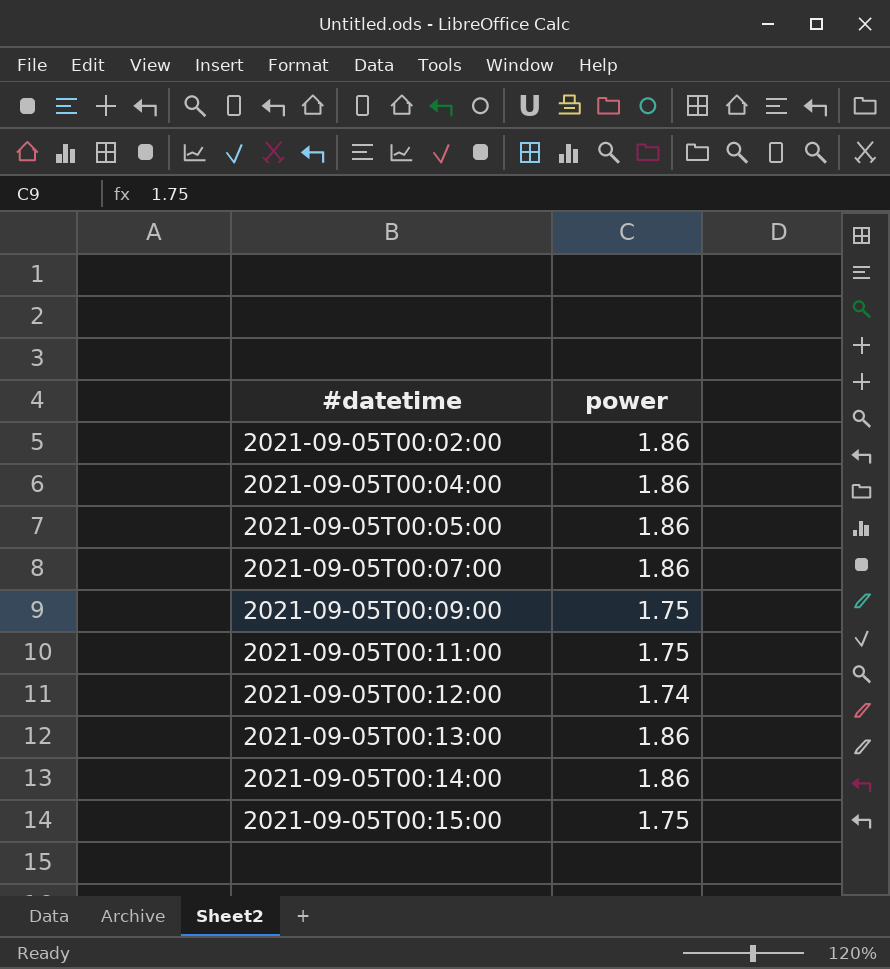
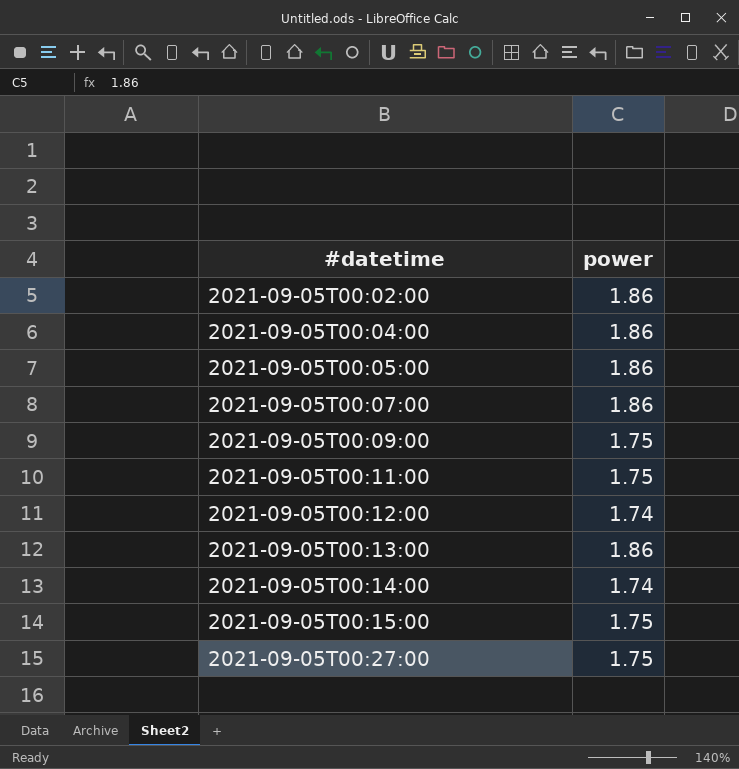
2021-09-05T00:14:00 | power: 1.86 -> 1.74
row 2021-09-05T00:27:00: none -> 1.75

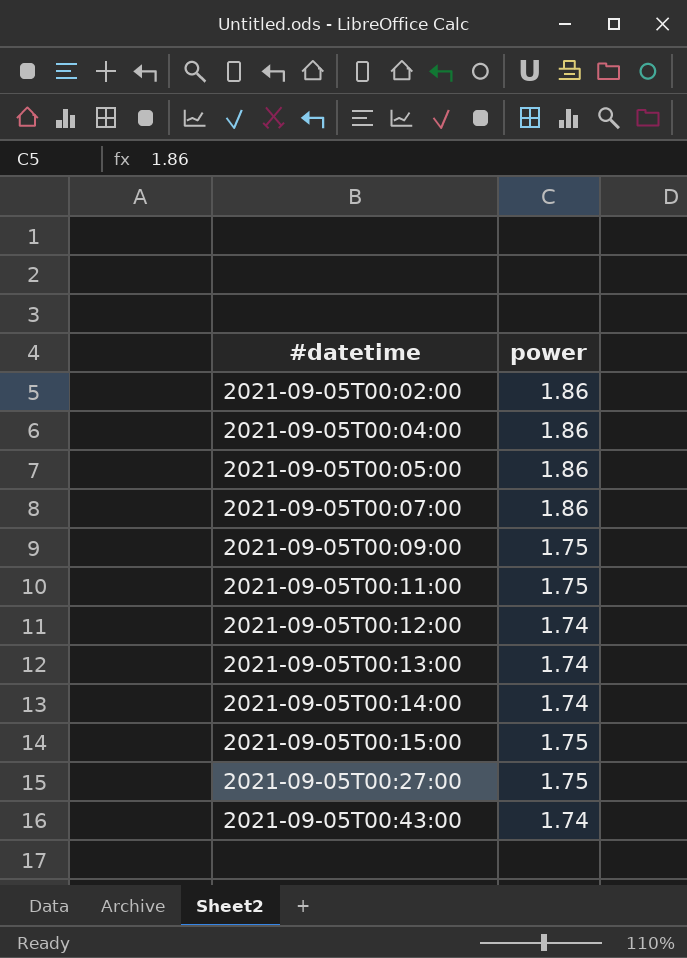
2021-09-05T00:13:00 | power: 1.86 -> 1.74
row 2021-09-05T00:43:00: none -> 1.74

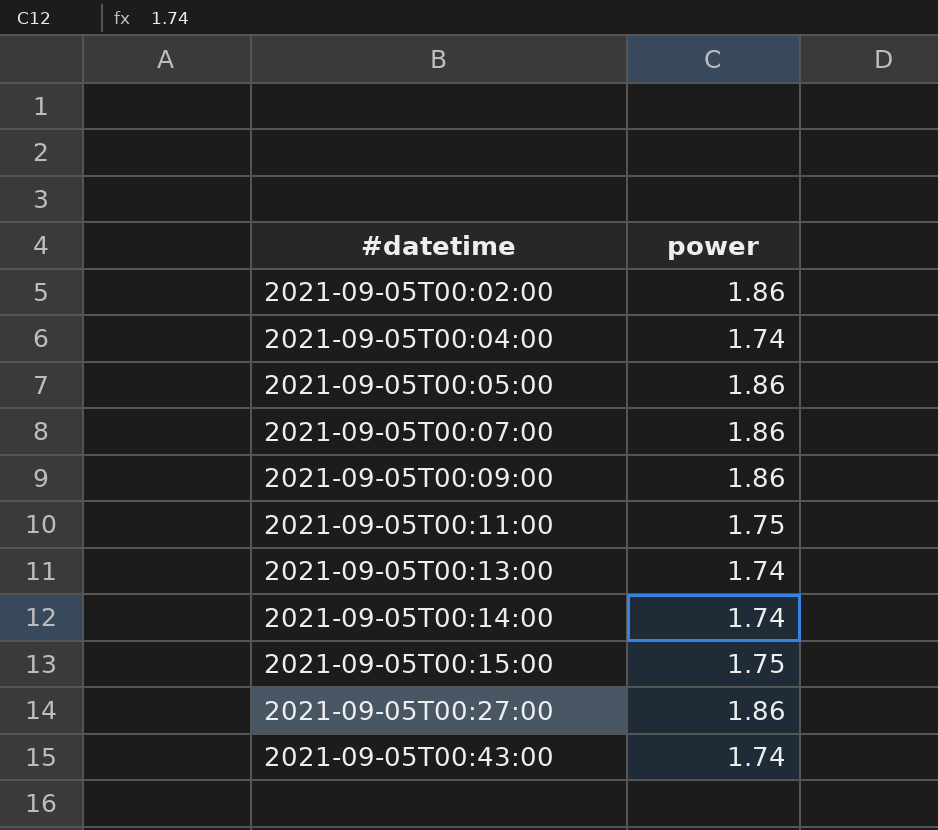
row 2021-09-05T00:12:00: 1.74 -> none
2021-09-05T00:04:00 | power: 1.86 -> 1.74
2021-09-05T00:09:00 | power: 1.75 -> 1.86
2021-09-05T00:27:00 | power: 1.75 -> 1.86

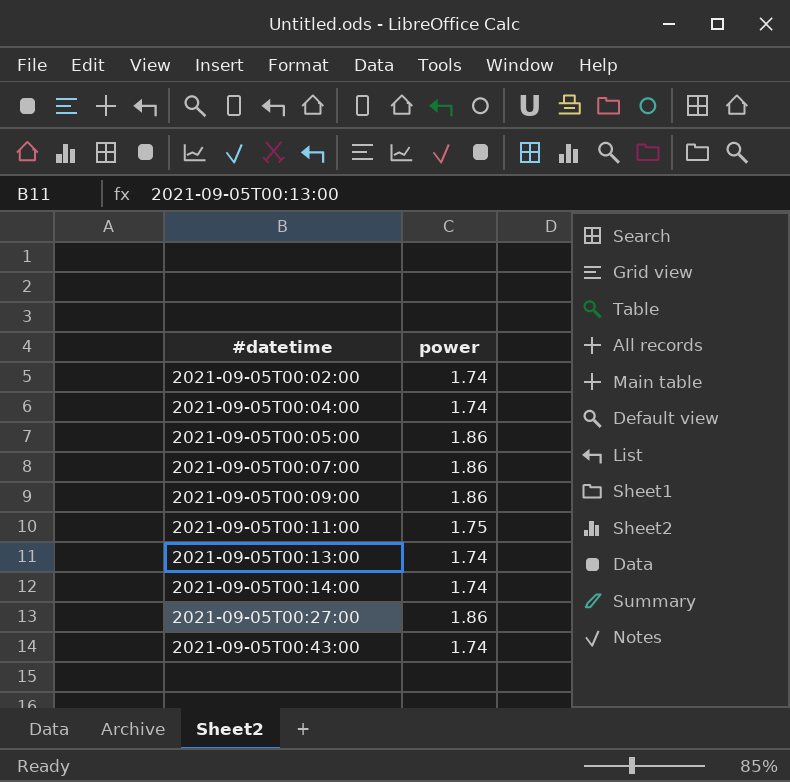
row 2021-09-05T00:15:00: 1.75 -> none
2021-09-05T00:02:00 | power: 1.86 -> 1.74

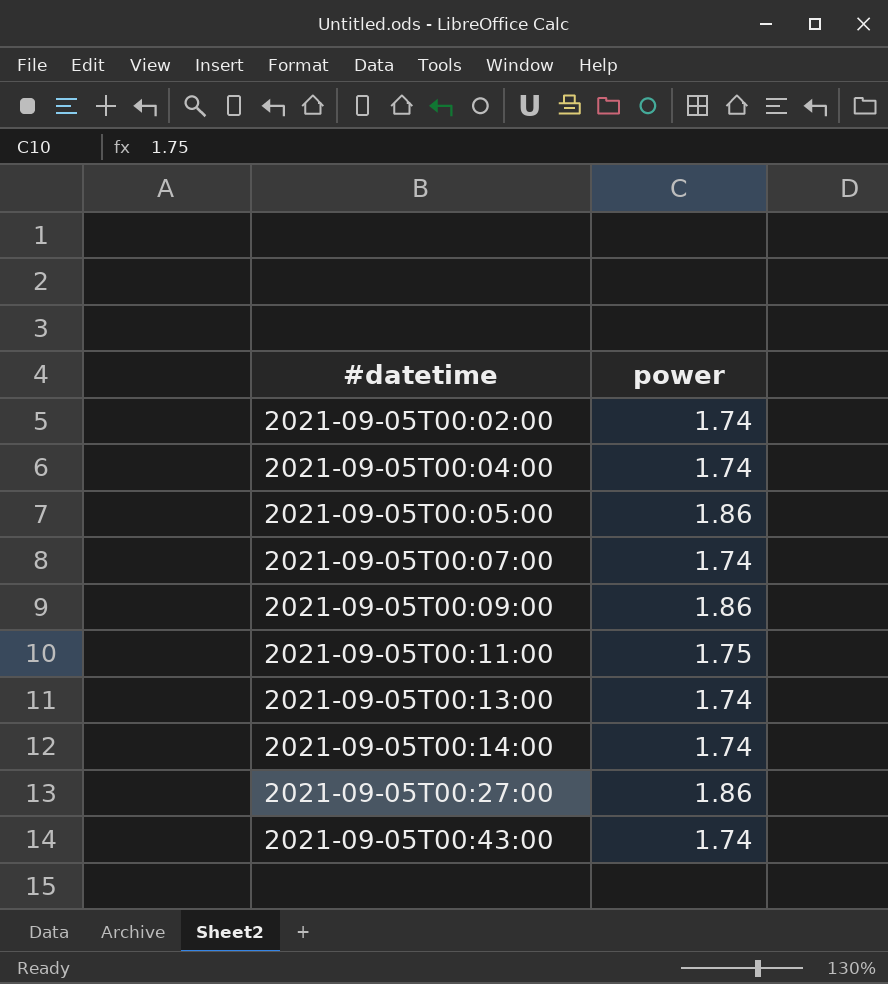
2021-09-05T00:07:00 | power: 1.86 -> 1.74

